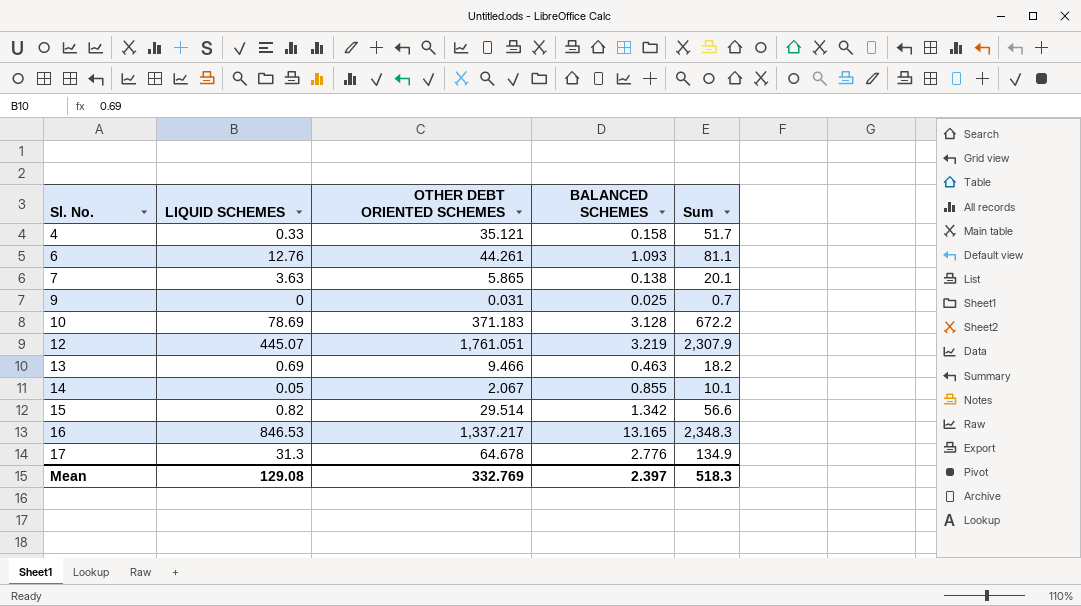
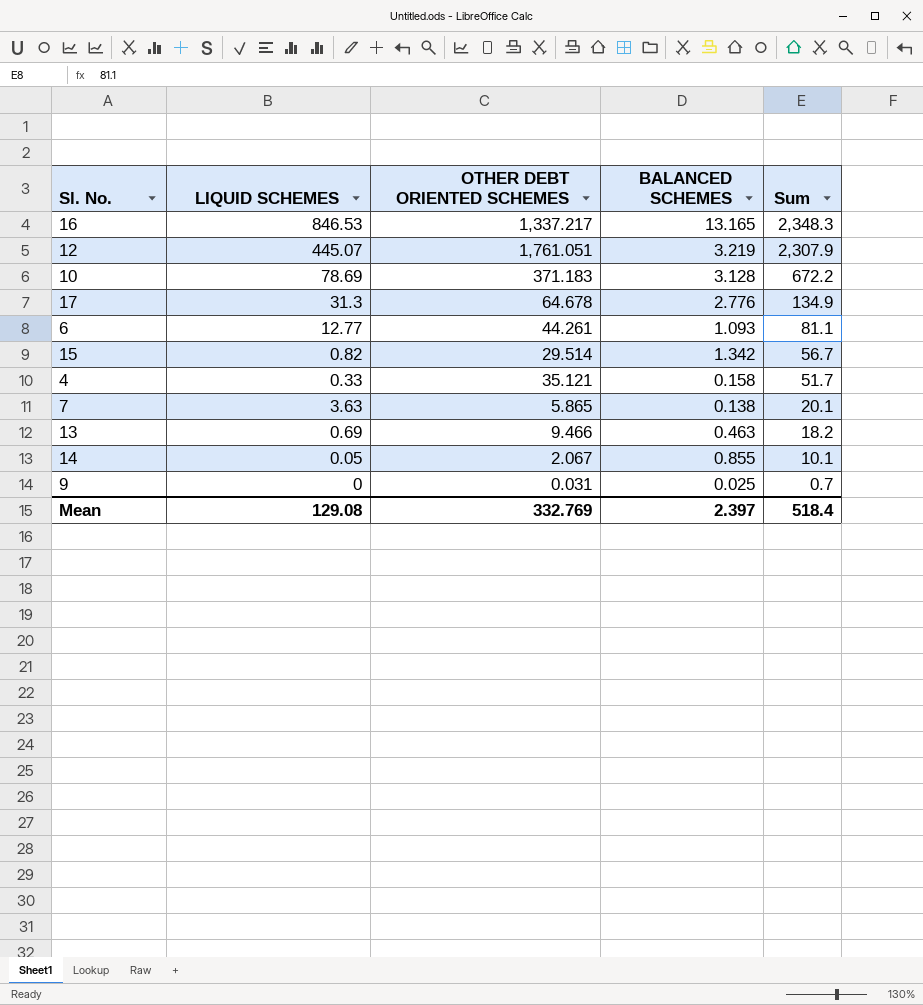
row order: Sl. No. ascending -> Sum descending
6 | LIQUID SCHEMES: 12.76 -> 12.77
15 | Sum: 56.6 -> 56.7
Mean | Sum: 518.3 -> 518.4

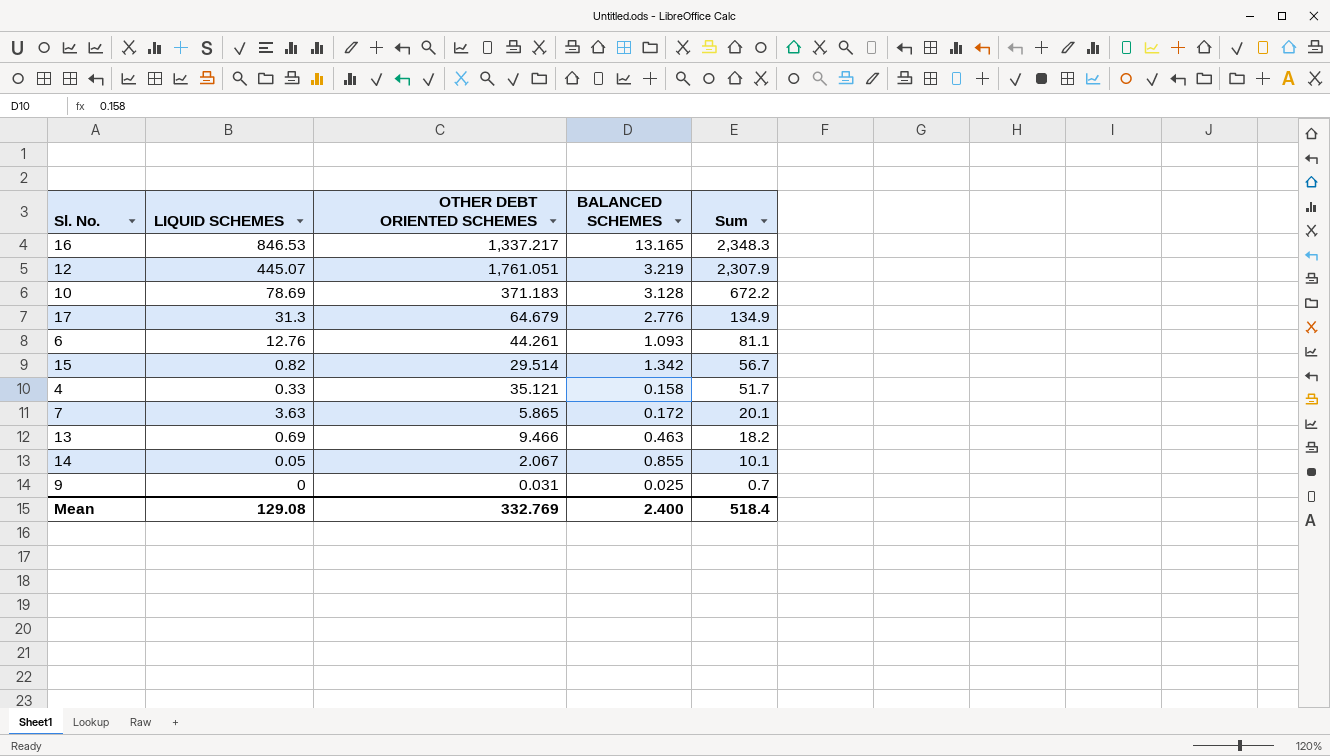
17 | OTHER DEBT ORIENTED SCHEMES: 64.678 -> 64.679
6 | LIQUID SCHEMES: 12.77 -> 12.76
7 | BALANCED SCHEMES: 0.138 -> 0.172
Mean | BALANCED SCHEMES: 2.397 -> 2.400

